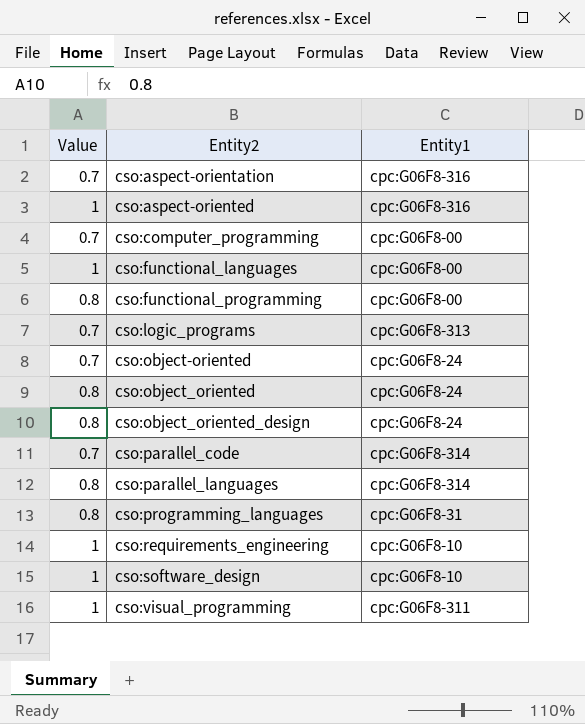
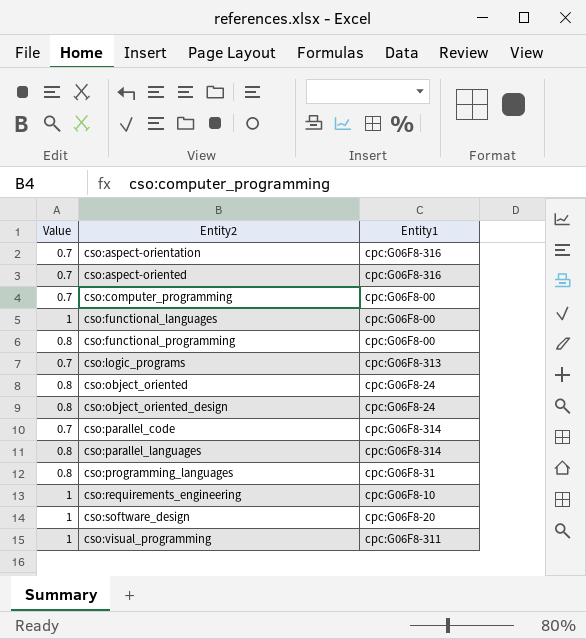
row cso:object-oriented: 0.7 | cpc:G06F8-24 -> none
cso:aspect-oriented | Value: 1 -> 0.7
cso:software_design | Entity1: cpc:G06F8-10 -> cpc:G06F8-20

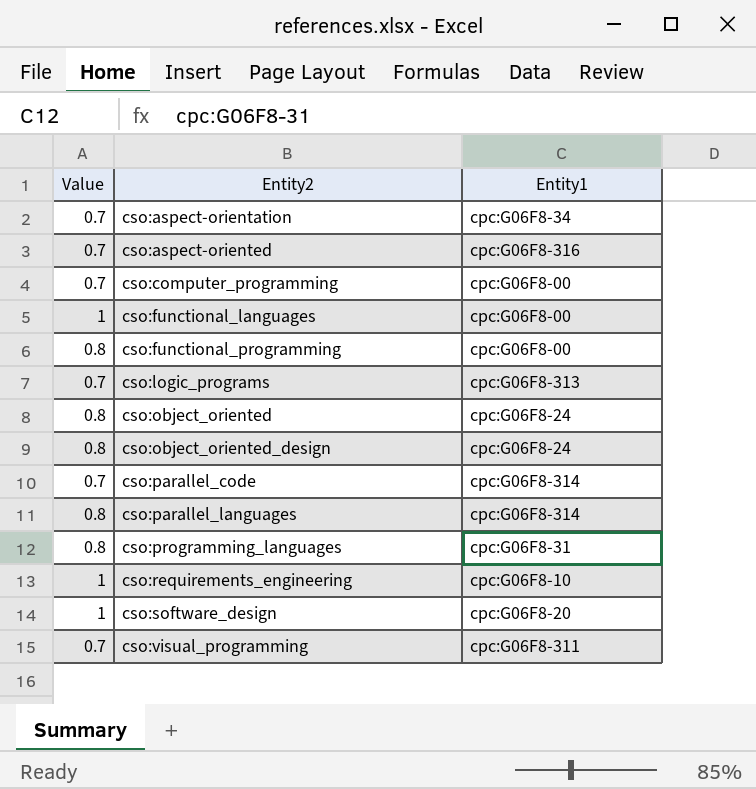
cso:aspect-orientation | Entity1: cpc:G06F8-316 -> cpc:G06F8-34
cso:visual_programming | Value: 1 -> 0.7

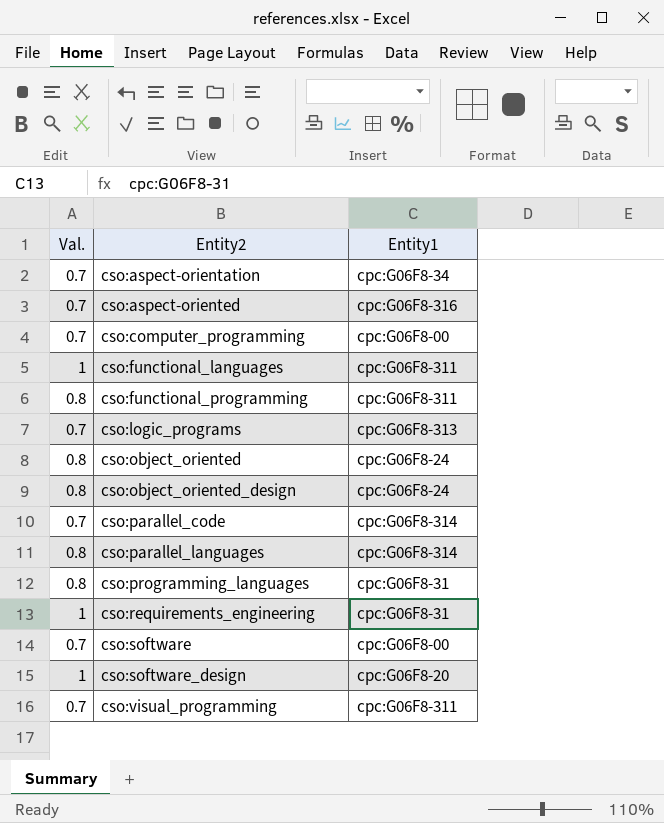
column name: Value -> Val.
cso:functional_languages | Entity1: cpc:G06F8-00 -> cpc:G06F8-311
cso:functional_programming | Entity1: cpc:G06F8-00 -> cpc:G06F8-311
cso:requirements_engineering | Entity1: cpc:G06F8-10 -> cpc:G06F8-31
row cso:software: none -> 0.7 | cpc:G06F8-00

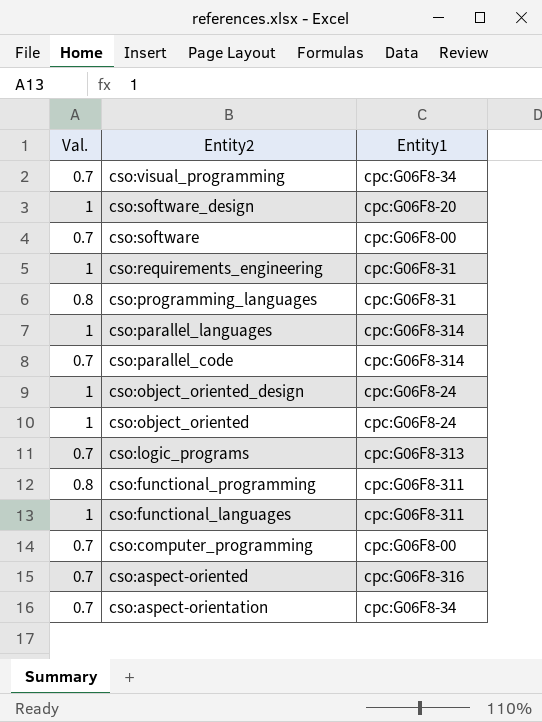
row order: Entity2 ascending -> Entity2 descending
cso:visual_programming | Entity1: cpc:G06F8-311 -> cpc:G06F8-34
cso:parallel_languages | Val.: 0.8 -> 1
cso:object_oriented_design | Val.: 0.8 -> 1
cso:object_oriented | Val.: 0.8 -> 1

